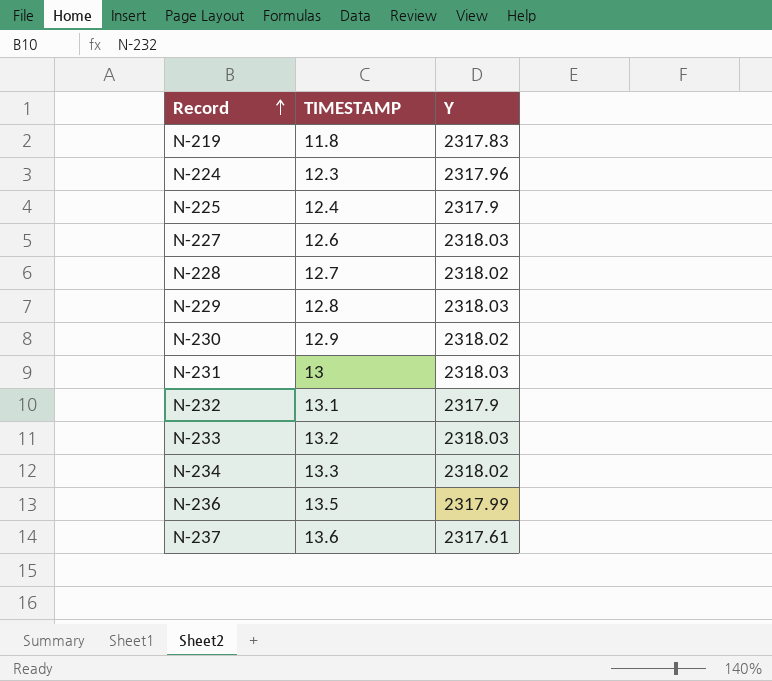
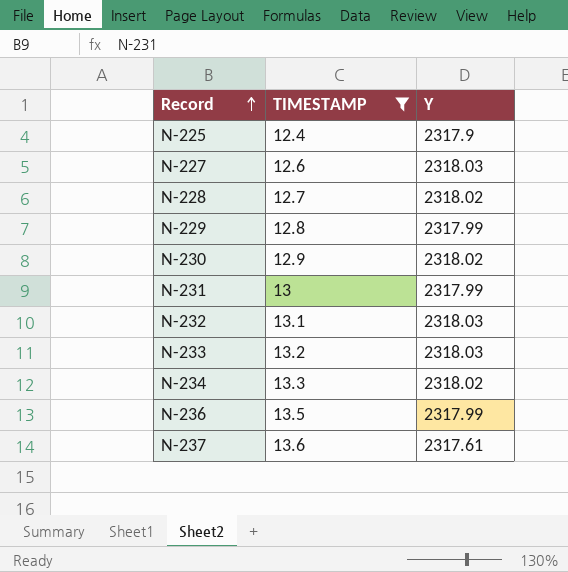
filter: none -> TIMESTAMP >= 12.4
N-229 | Y: 2318.03 -> 2317.99
N-231 | Y: 2318.03 -> 2317.99
N-232 | Y: 2317.9 -> 2318.03

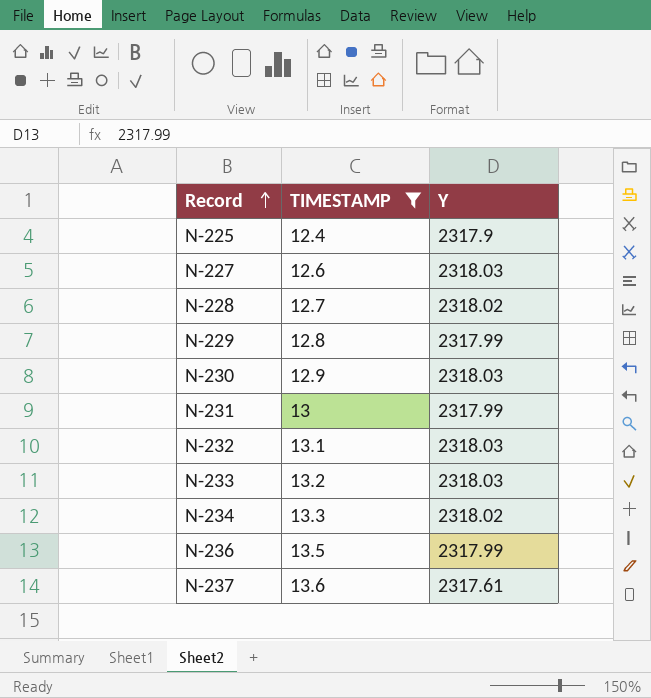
N-230 | Y: 2318.02 -> 2318.03

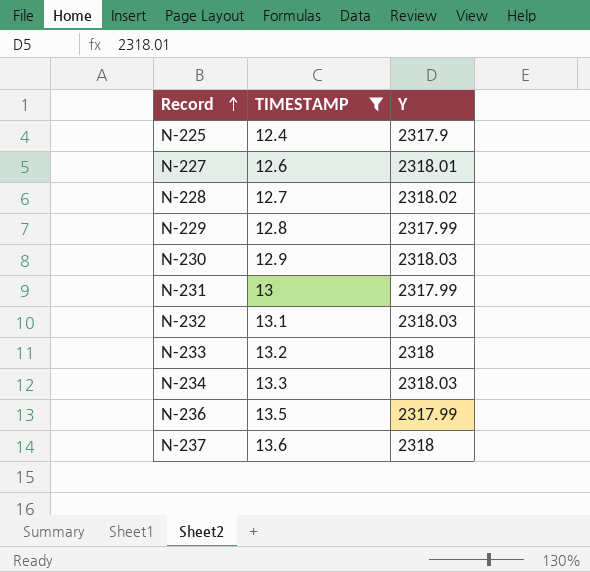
N-227 | Y: 2318.03 -> 2318.01
N-233 | Y: 2318.03 -> 2318
N-234 | Y: 2318.02 -> 2318.03
N-237 | Y: 2317.61 -> 2318

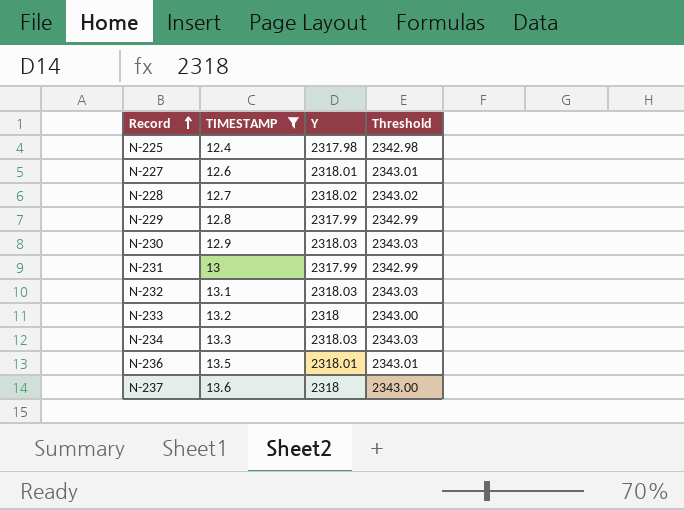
column Threshold | formula: none -> [Y] + 25
N-225 | Y: 2317.9 -> 2317.98
N-236 | Y: 2317.99 -> 2318.01

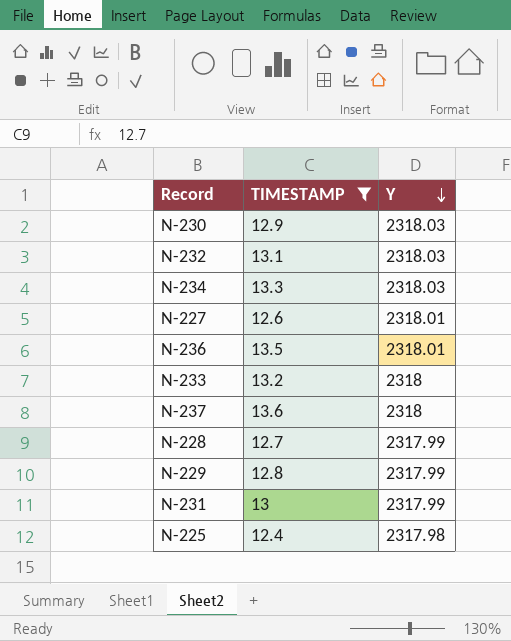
row order: Record ascending -> Y descending
column Threshold | formula: [Y] + 25 -> none
N-228 | Y: 2318.02 -> 2317.99

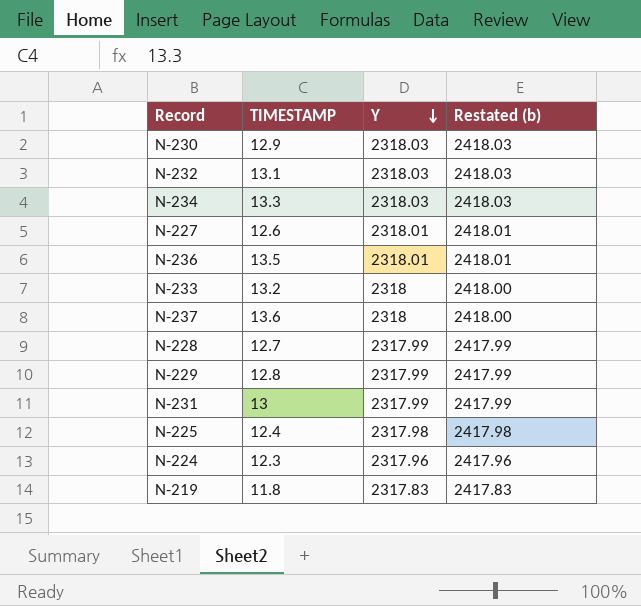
filter: TIMESTAMP >= 12.4 -> none
column Restated (b) | formula: none -> [Y] + 100

